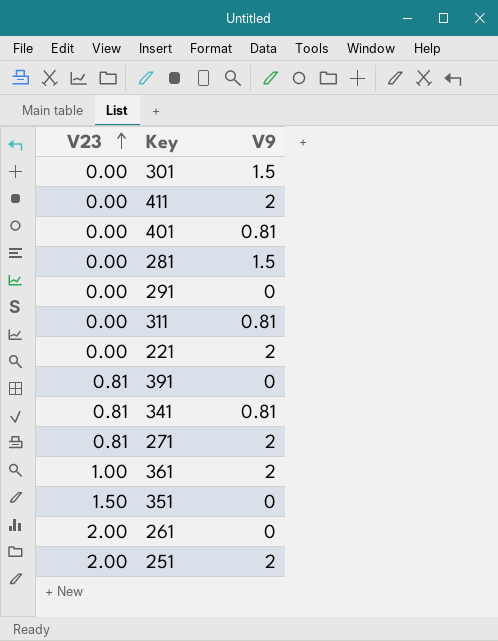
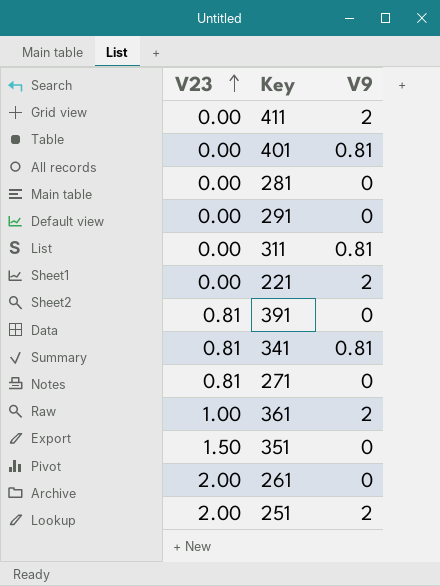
row 301: 0.00 | 1.5 -> none
281 | V9: 1.5 -> 0
271 | V9: 2 -> 0

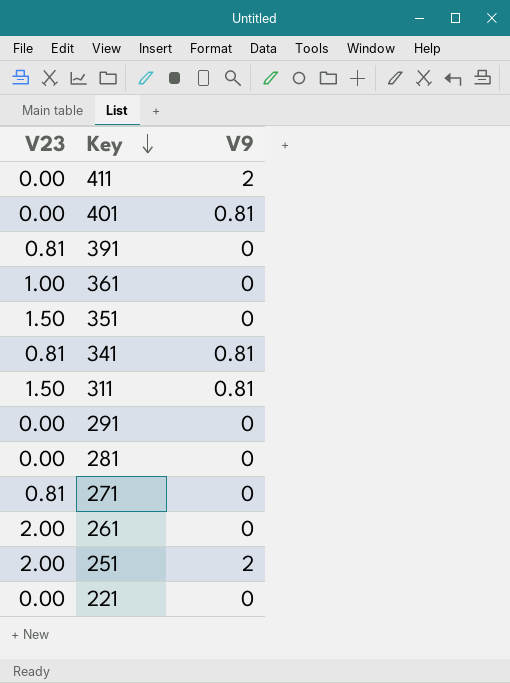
row order: V23 ascending -> Key descending
361 | V9: 2 -> 0
311 | V23: 0.00 -> 1.50
221 | V9: 2 -> 0

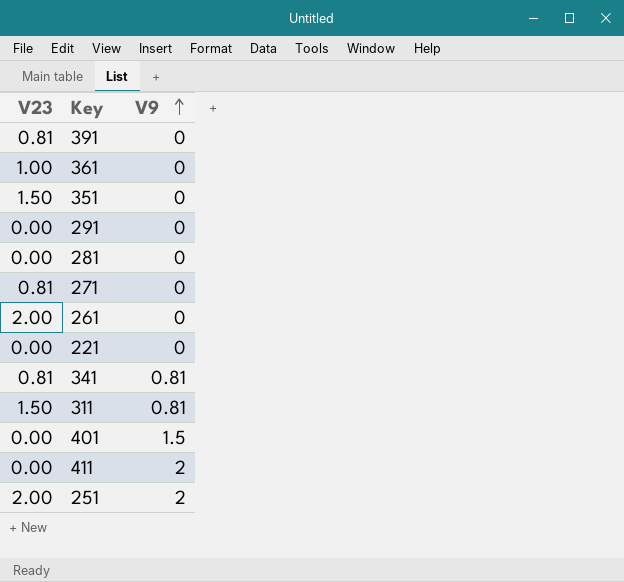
row order: Key descending -> V9 ascending
401 | V9: 0.81 -> 1.5

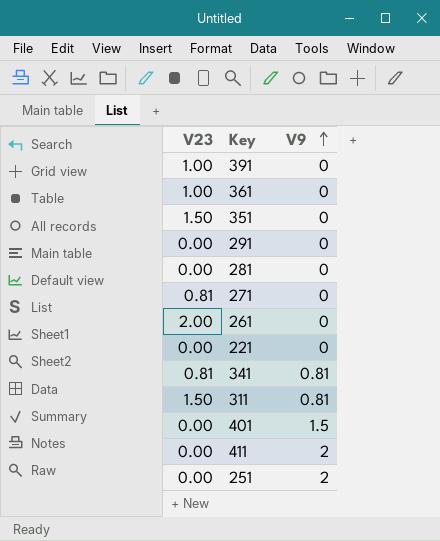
391 | V23: 0.81 -> 1.00
251 | V23: 2.00 -> 0.00

